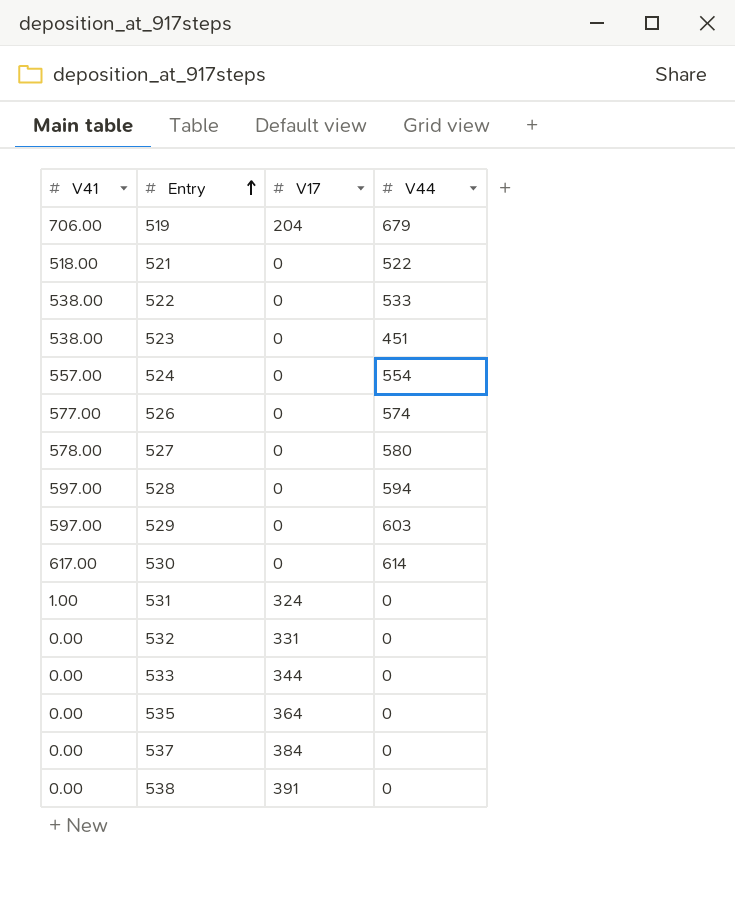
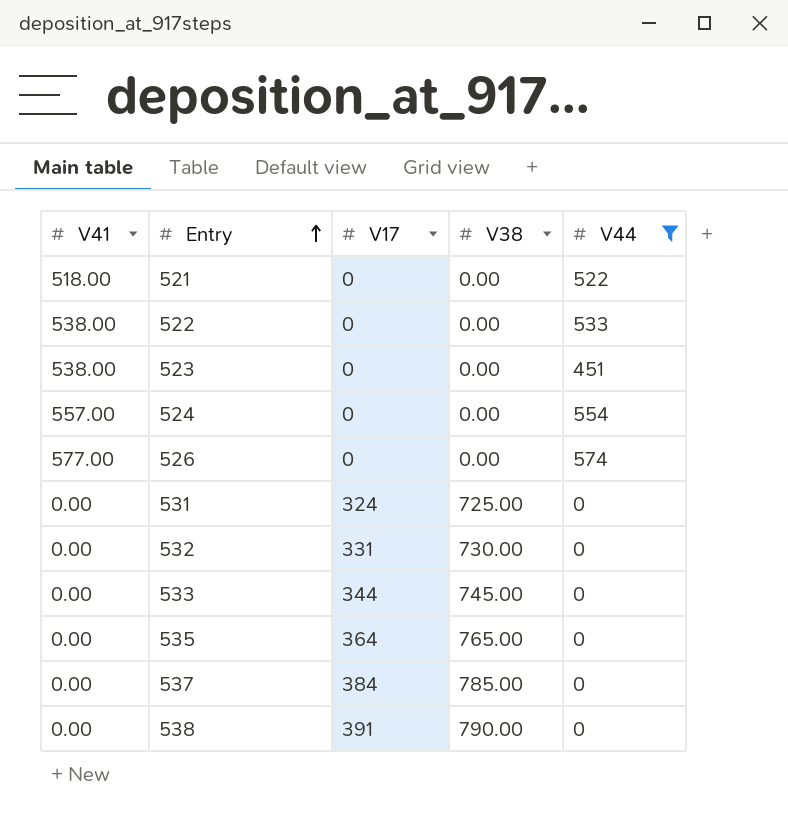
filter: none -> V44 <= 574
column V38 | position: none -> 4
531 | V41: 1.00 -> 0.00

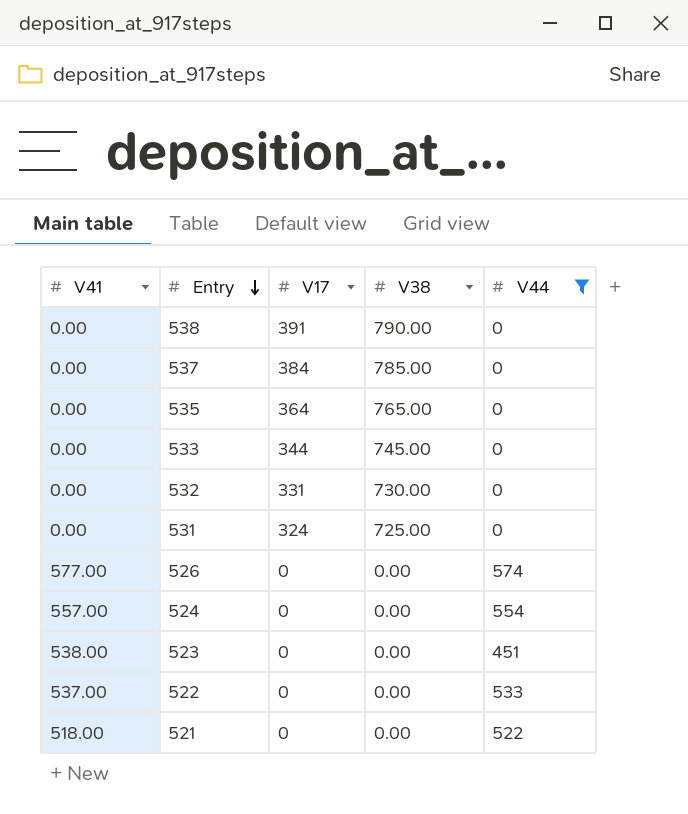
row order: Entry ascending -> Entry descending
522 | V41: 538.00 -> 537.00

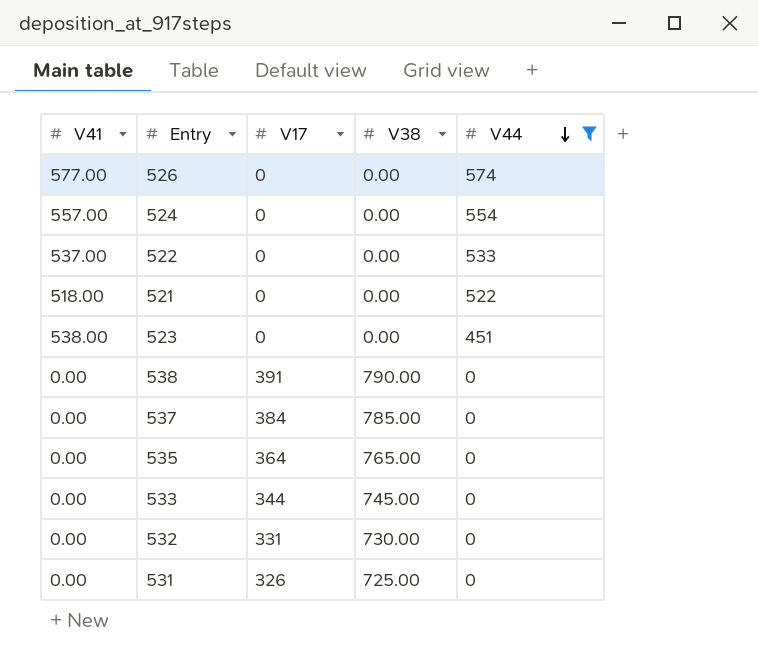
row order: Entry descending -> V44 descending
531 | V17: 324 -> 326

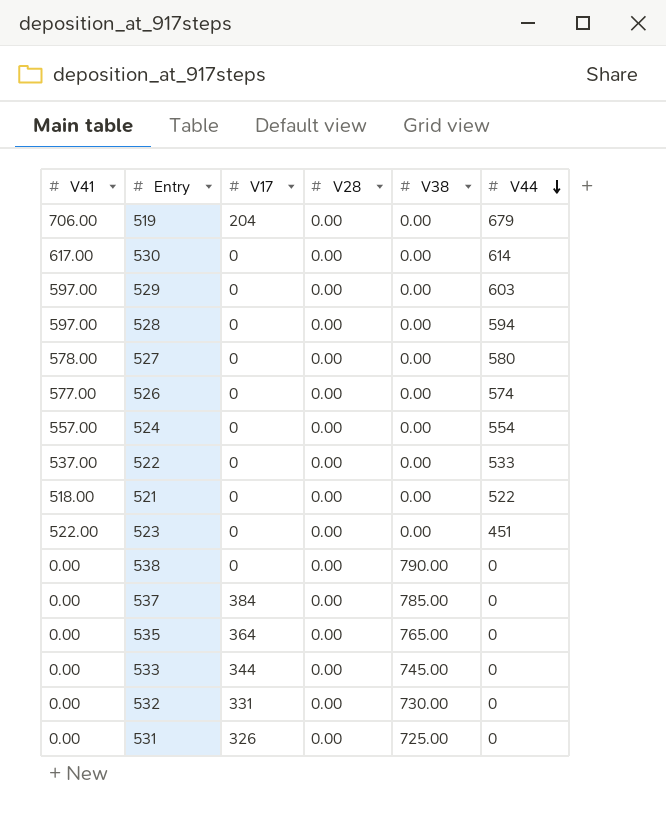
filter: V44 <= 574 -> none
column V28 | position: none -> 4
523 | V41: 538.00 -> 522.00
538 | V17: 391 -> 0

